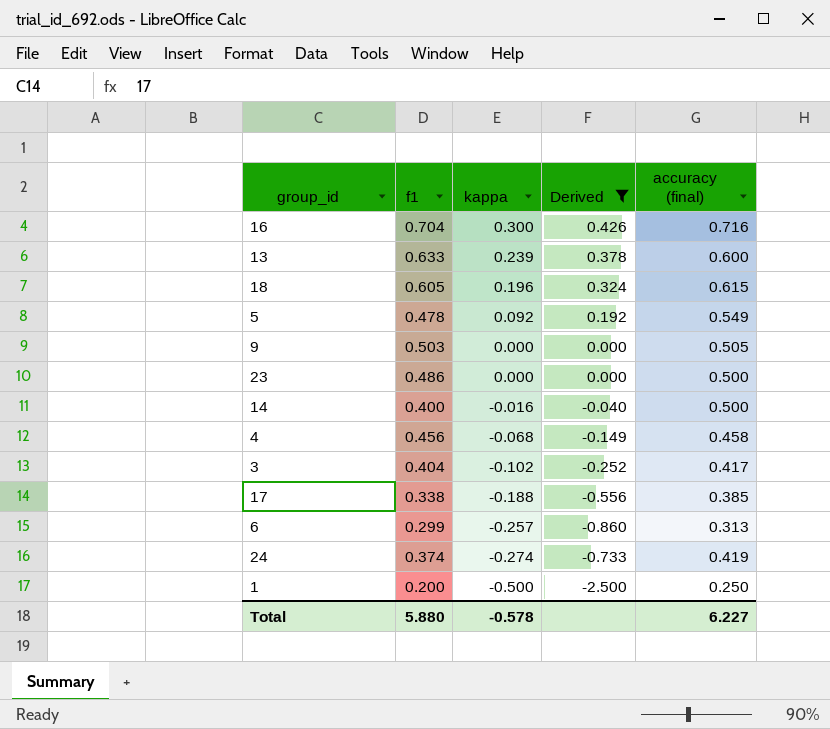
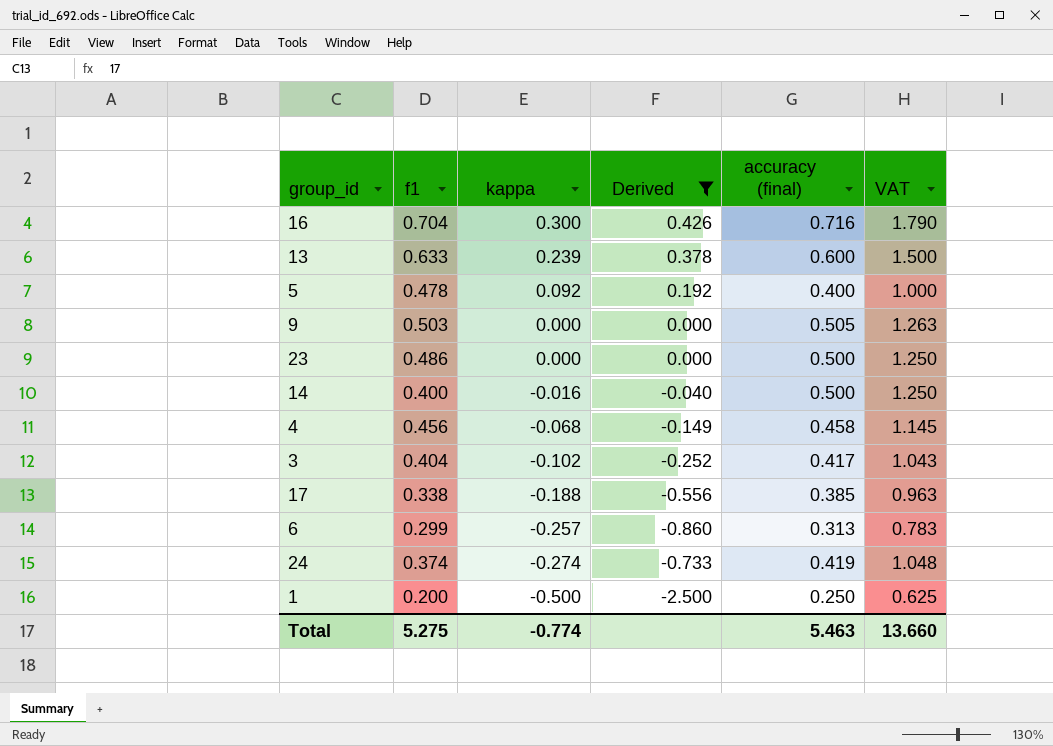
column VAT | formula: none -> [accuracy (final)] * 2.5
row 18: 0.605 | 0.196 | 0.324 | 0.615 -> none
5 | accuracy (final): 0.549 -> 0.400
Total | f1: 5.880 -> 5.275
Total | kappa: -0.578 -> -0.774
Total | accuracy (final): 6.227 -> 5.463

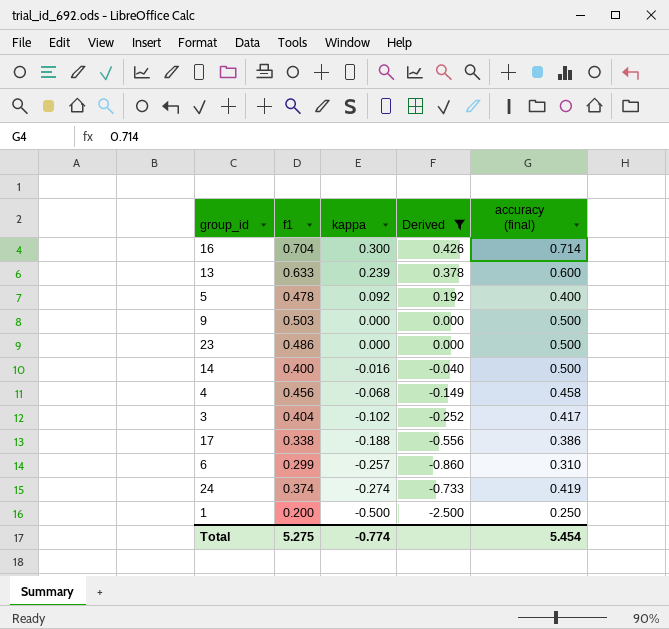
column VAT | formula: [accuracy (final)] * 2.5 -> none
16 | accuracy (final): 0.716 -> 0.714
9 | accuracy (final): 0.505 -> 0.500
17 | accuracy (final): 0.385 -> 0.386
6 | accuracy (final): 0.313 -> 0.310
Total | accuracy (final): 5.463 -> 5.454

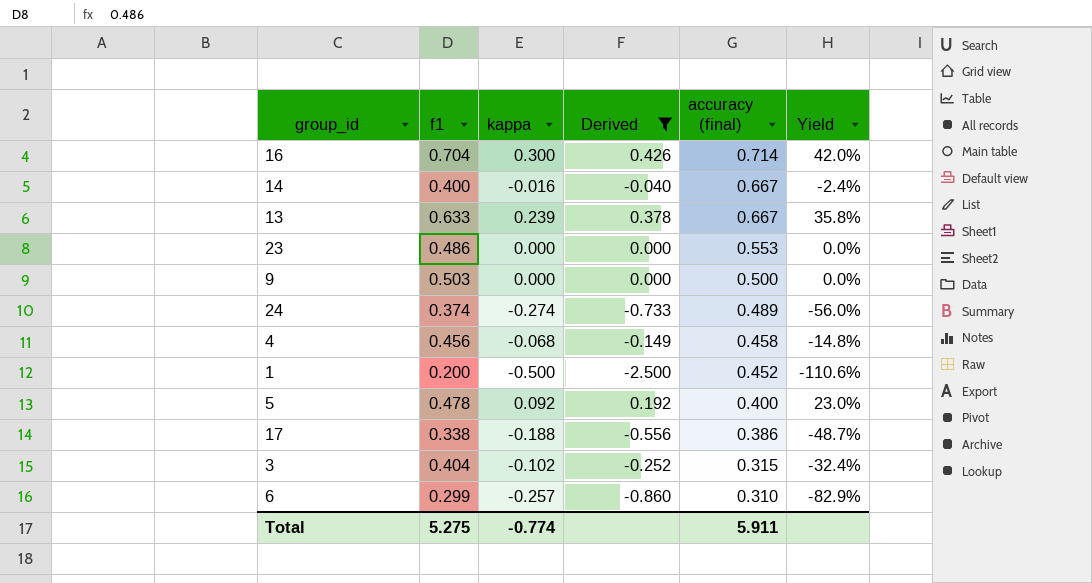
row order: kappa descending -> accuracy (final) descending
column Yield | formula: none -> [kappa] / [accuracy (final)]
14 | accuracy (final): 0.500 -> 0.667
13 | accuracy (final): 0.600 -> 0.667
23 | accuracy (final): 0.500 -> 0.553
24 | accuracy (final): 0.419 -> 0.489
1 | accuracy (final): 0.250 -> 0.452
3 | accuracy (final): 0.417 -> 0.315
Total | accuracy (final): 5.454 -> 5.911

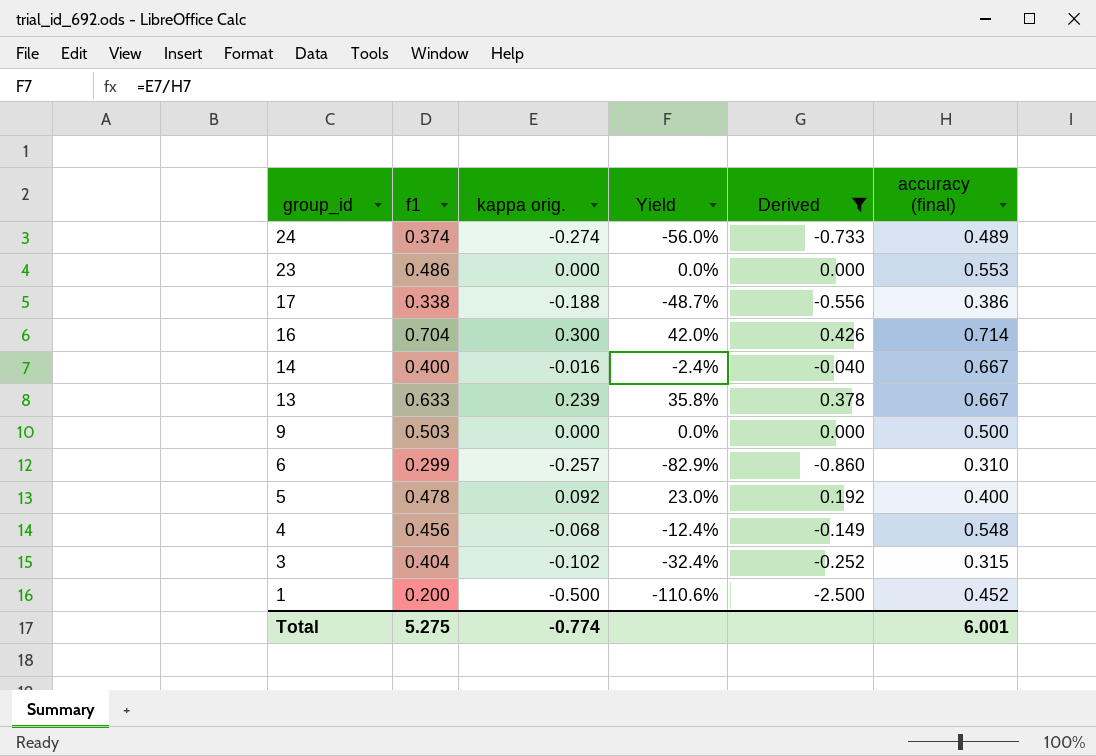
row order: accuracy (final) descending -> group_id descending
column name: kappa -> kappa orig.
column Yield | position: 6 -> 4
4 | Yield: -14.8% -> -12.4%
4 | accuracy (final): 0.458 -> 0.548
Total | accuracy (final): 5.911 -> 6.001

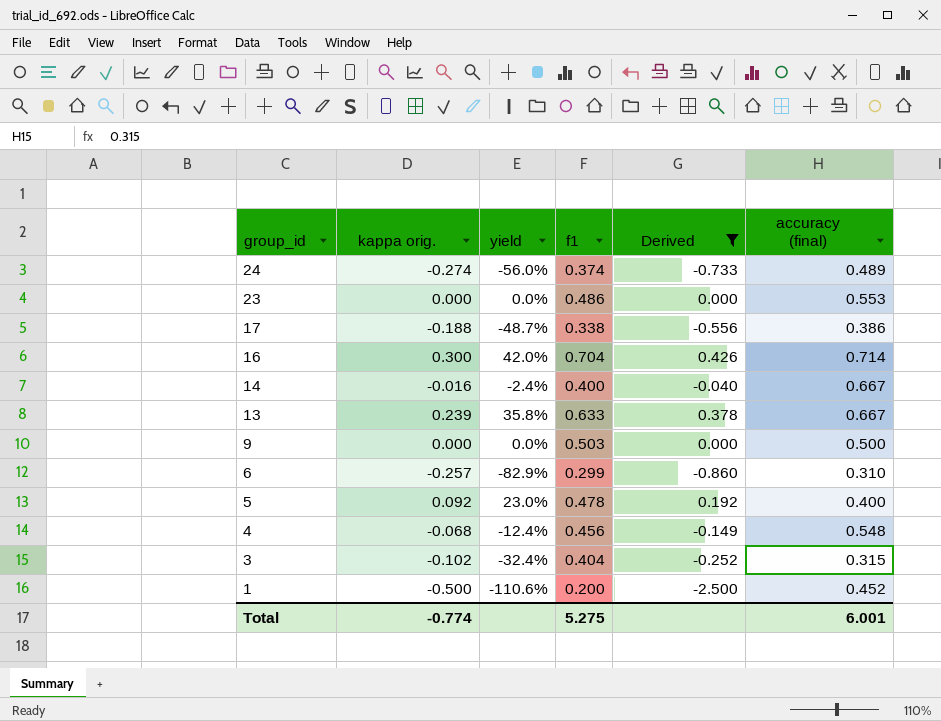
column name: Yield -> yield
column f1 | position: 2 -> 4

